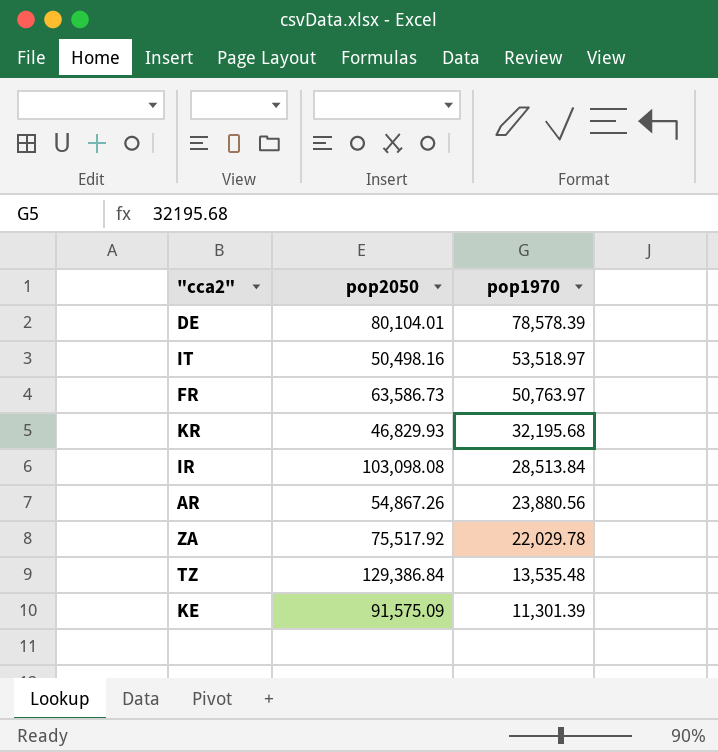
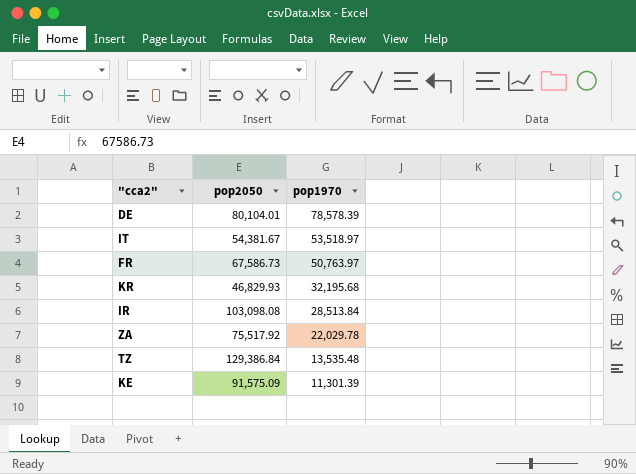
row AR: 54,867.26 | 23,880.56 -> none
IT | pop2050: 50,498.16 -> 54,381.67
FR | pop2050: 63,586.73 -> 67,586.73

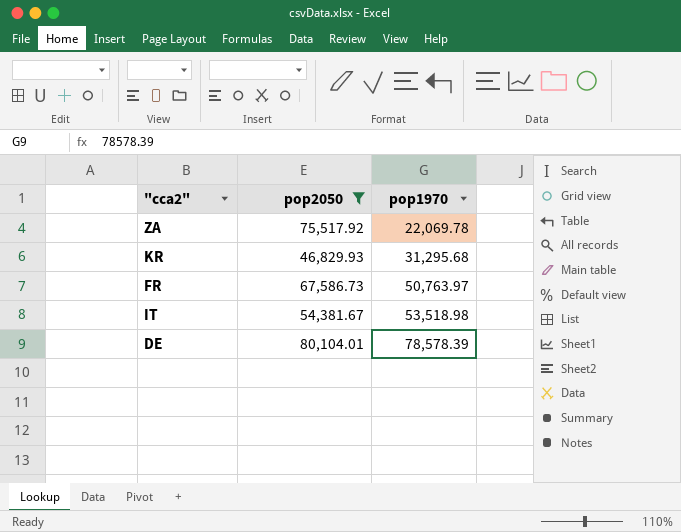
filter: none -> pop2050 <= 80,104.01
row order: pop1970 descending -> pop1970 ascending
ZA | pop1970: 22,029.78 -> 22,069.78
KR | pop1970: 32,195.68 -> 31,295.68
IT | pop1970: 53,518.97 -> 53,518.98

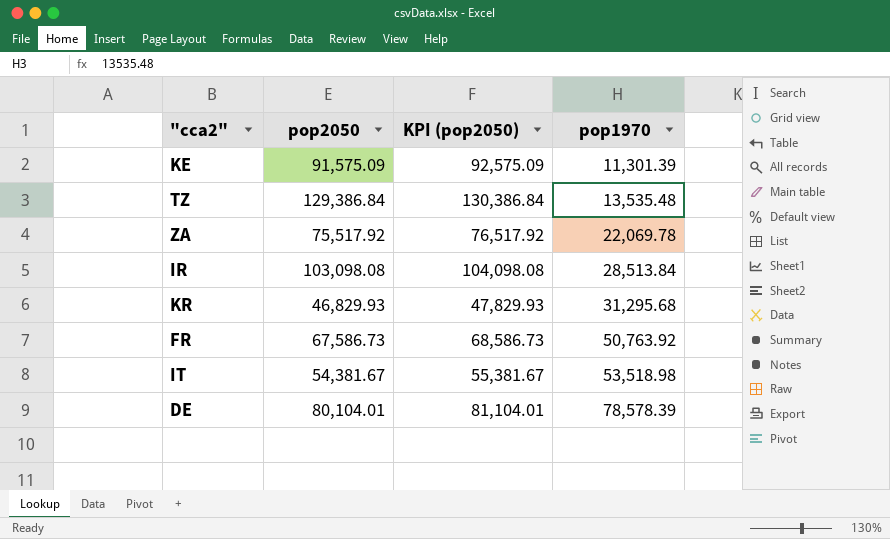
filter: pop2050 <= 80,104.01 -> none
column KPI (pop2050) | formula: none -> [pop2050] + 1000
FR | pop1970: 50,763.97 -> 50,763.92

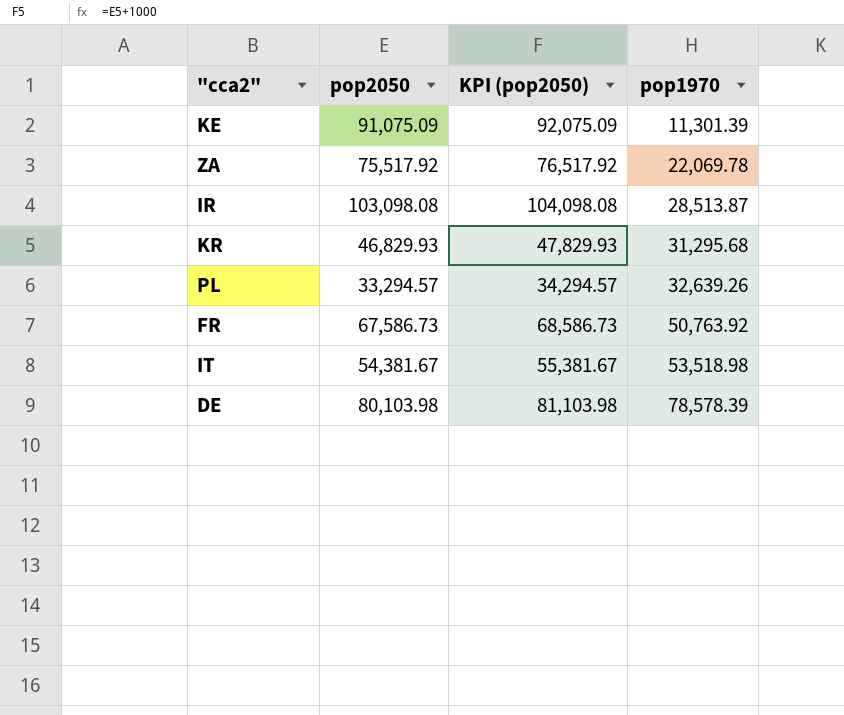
row TZ: 129,386.84 | 130,386.84 | 13,535.48 -> none
KE | pop2050: 91,575.09 -> 91,075.09
KE | KPI (pop2050): 92,575.09 -> 92,075.09
IR | pop1970: 28,513.84 -> 28,513.87
row PL: none -> 33,294.57 | 34,294.57 | 32,639.26
DE | pop2050: 80,104.01 -> 80,103.98
DE | KPI (pop2050): 81,104.01 -> 81,103.98

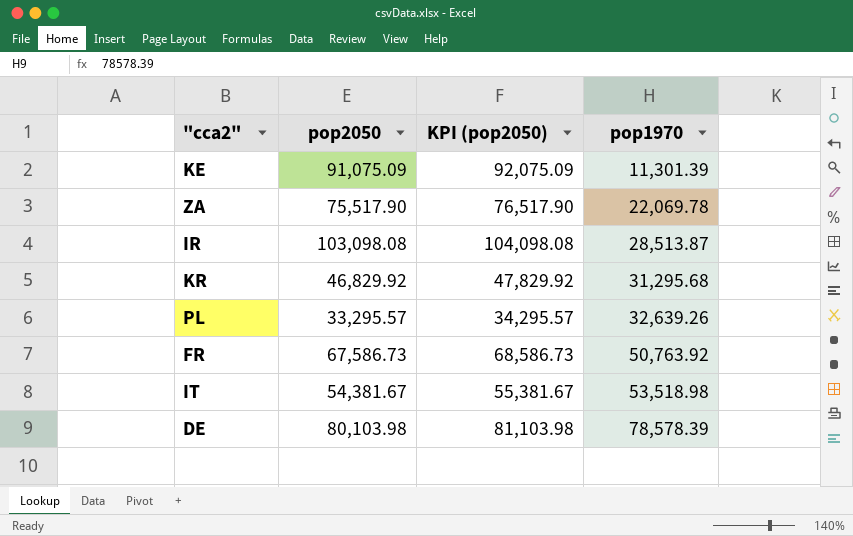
ZA | pop2050: 75,517.92 -> 75,517.90
ZA | KPI (pop2050): 76,517.92 -> 76,517.90
KR | pop2050: 46,829.93 -> 46,829.92
KR | KPI (pop2050): 47,829.93 -> 47,829.92
PL | pop2050: 33,294.57 -> 33,295.57
PL | KPI (pop2050): 34,294.57 -> 34,295.57

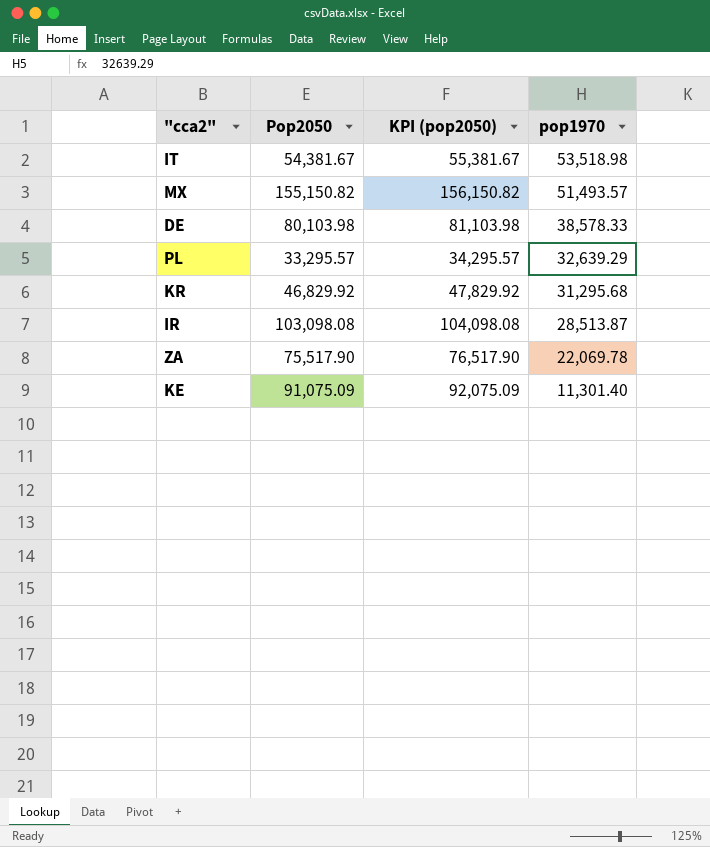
row order: pop1970 ascending -> pop1970 descending
column name: pop2050 -> Pop2050
row FR: 67,586.73 | 68,586.73 | 50,763.92 -> none
row MX: none -> 155,150.82 | 156,150.82 | 51,493.57
DE | pop1970: 78,578.39 -> 38,578.33
PL | pop1970: 32,639.26 -> 32,639.29
KE | pop1970: 11,301.39 -> 11,301.40

